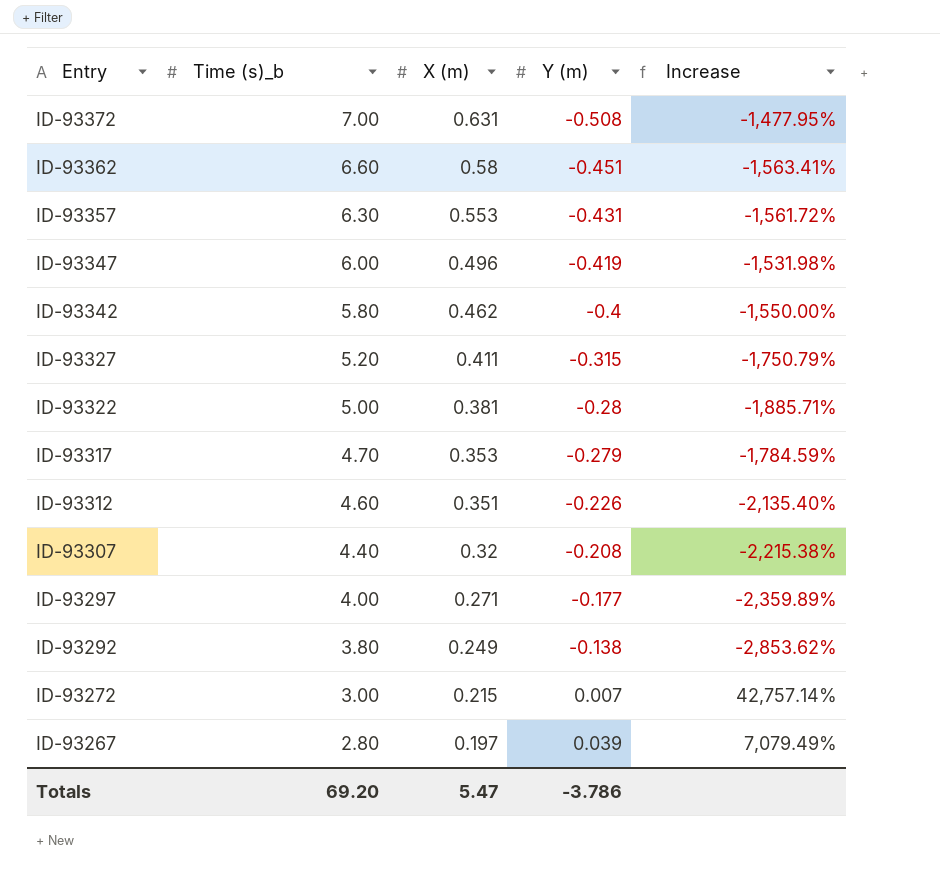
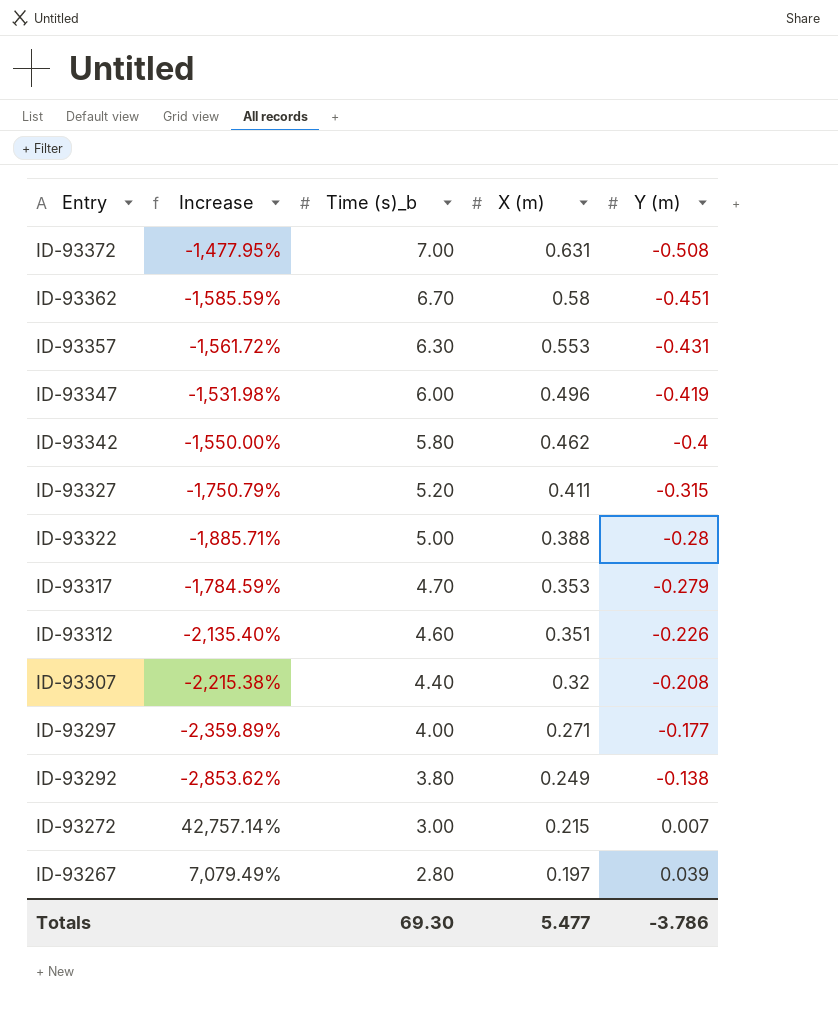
column Increase | position: 5 -> 2
ID-93362 | Increase: -1,563.41% -> -1,585.59%
ID-93362 | Time (s)_b: 6.60 -> 6.70
ID-93322 | X (m): 0.381 -> 0.388
Totals | Time (s)_b: 69.20 -> 69.30
Totals | X (m): 5.47 -> 5.477

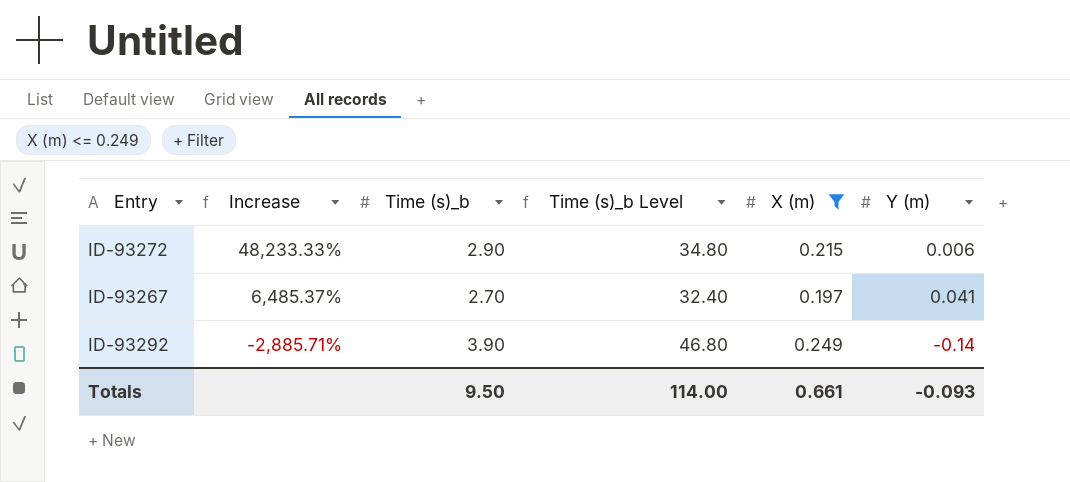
filter: none -> X (m) <= 0.249
row order: Entry descending -> Increase descending
column Time (s)_b Level | formula: none -> [Time (s)_b] * 12
ID-93272 | Increase: 42,757.14% -> 48,233.33%
ID-93272 | Time (s)_b: 3.00 -> 2.90
ID-93272 | Y (m): 0.007 -> 0.006
ID-93267 | Increase: 7,079.49% -> 6,485.37%
ID-93267 | Time (s)_b: 2.80 -> 2.70
ID-93267 | Y (m): 0.039 -> 0.041
ID-93292 | Increase: -2,853.62% -> -2,885.71%
ID-93292 | Time (s)_b: 3.80 -> 3.90
ID-93292 | Y (m): -0.138 -> -0.14
Totals | Time (s)_b: 69.30 -> 9.50
Totals | X (m): 5.477 -> 0.661
Totals | Y (m): -3.786 -> -0.093

